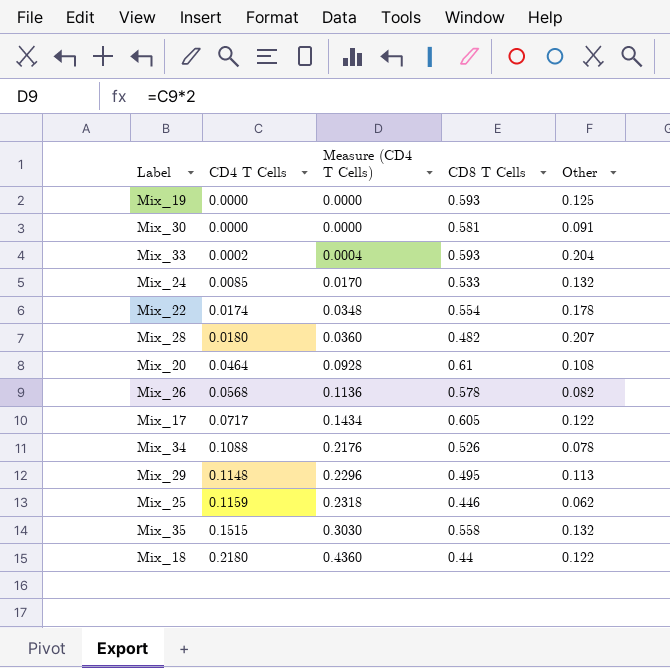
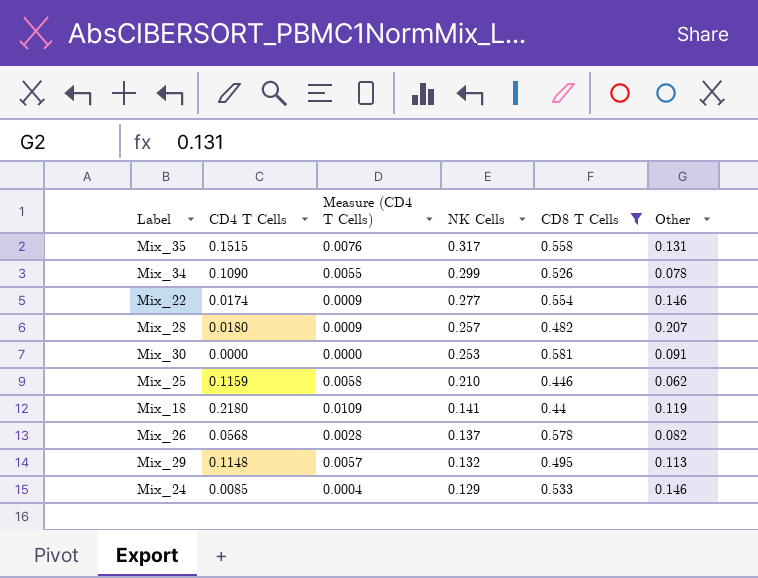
filter: none -> CD8 T Cells <= 0.581
row order: CD4 T Cells ascending -> NK Cells descending
column Measure (CD4 T Cells) | formula: [CD4 T Cells] * 2 -> [CD4 T Cells] * 0.05
column NK Cells | position: none -> 4
Mix_35 | Other: 0.132 -> 0.131
Mix_34 | CD4 T Cells: 0.1088 -> 0.1090
Mix_22 | Other: 0.178 -> 0.146
Mix_18 | Other: 0.122 -> 0.119
Mix_24 | Other: 0.132 -> 0.146

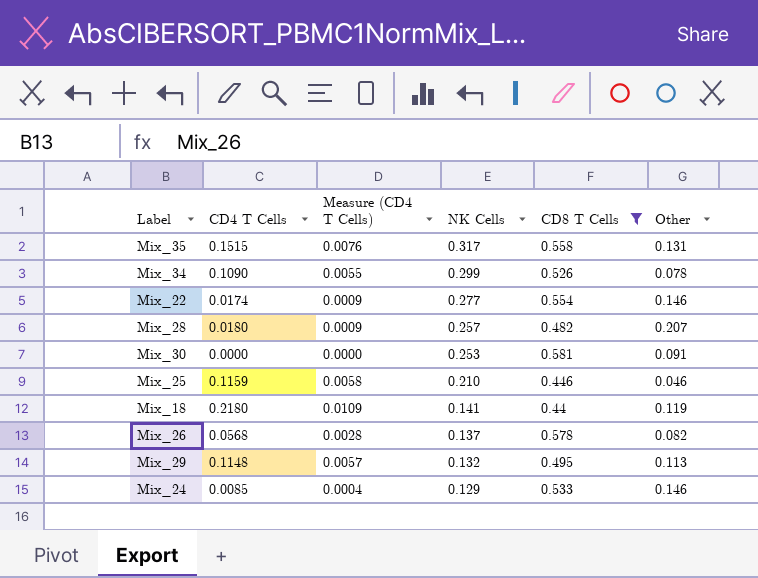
Mix_25 | Other: 0.062 -> 0.046

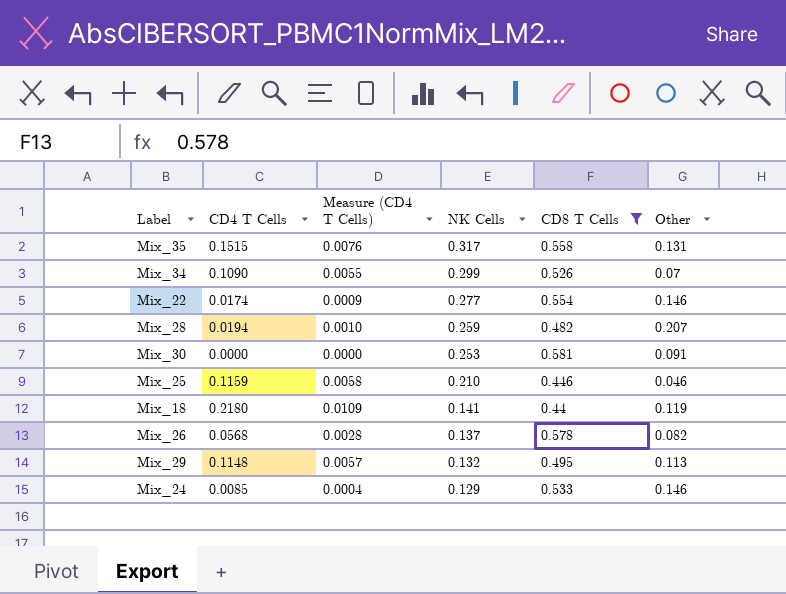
Mix_34 | Other: 0.078 -> 0.07
Mix_28 | CD4 T Cells: 0.0180 -> 0.0194
Mix_28 | Measure (CD4 T Cells): 0.0009 -> 0.0010
Mix_28 | NK Cells: 0.257 -> 0.259

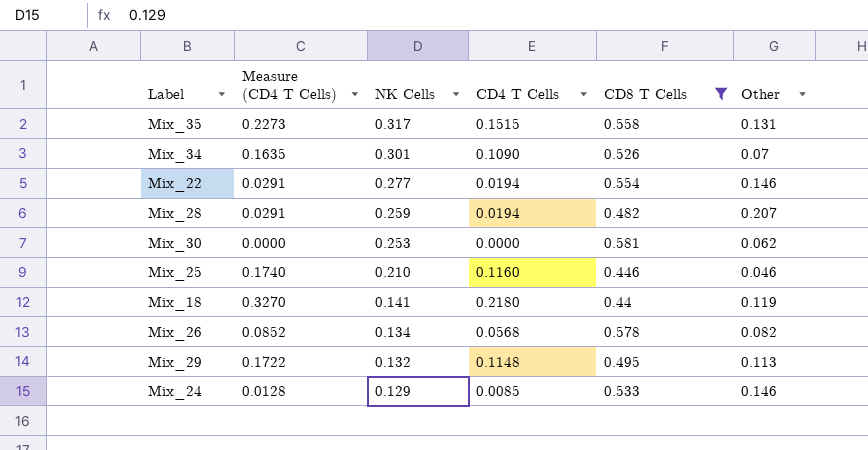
column Measure (CD4 T Cells) | formula: [CD4 T Cells] * 0.05 -> [CD4 T Cells] * 1.5
column CD4 T Cells | position: 2 -> 4
Mix_34 | NK Cells: 0.299 -> 0.301
Mix_22 | CD4 T Cells: 0.0174 -> 0.0194
Mix_30 | Other: 0.091 -> 0.062
Mix_25 | CD4 T Cells: 0.1159 -> 0.1160
Mix_26 | NK Cells: 0.137 -> 0.134

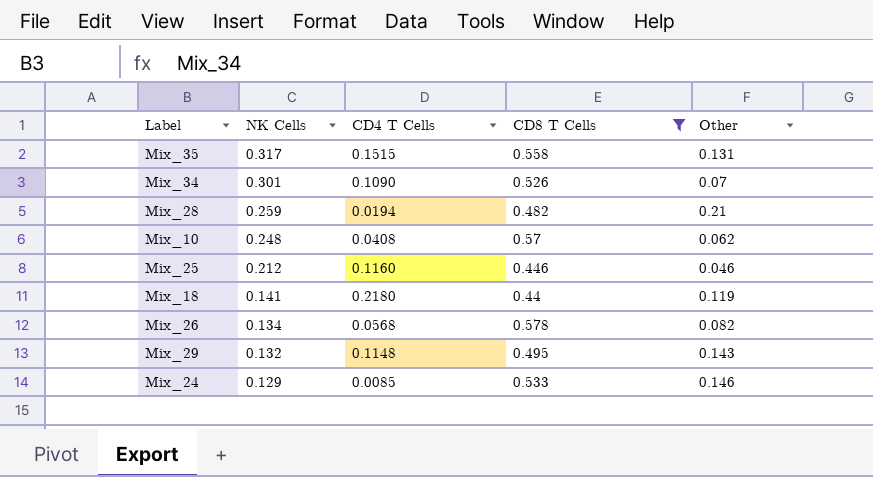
column Measure (CD4 T Cells) | formula: [CD4 T Cells] * 1.5 -> none
row Mix_22: 0.0291 | 0.277 | 0.0194 | 0.554 | 0.146 -> none
row Mix_30: 0.0000 | 0.253 | 0.0000 | 0.581 | 0.062 -> none
Mix_28 | Other: 0.207 -> 0.21
row Mix_10: none -> 0.248 | 0.0408 | 0.57 | 0.062
Mix_25 | NK Cells: 0.210 -> 0.212
Mix_29 | Other: 0.113 -> 0.143

